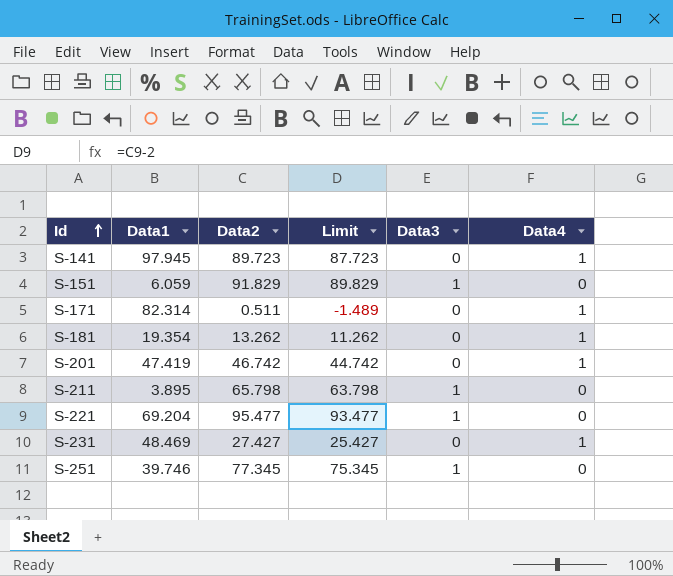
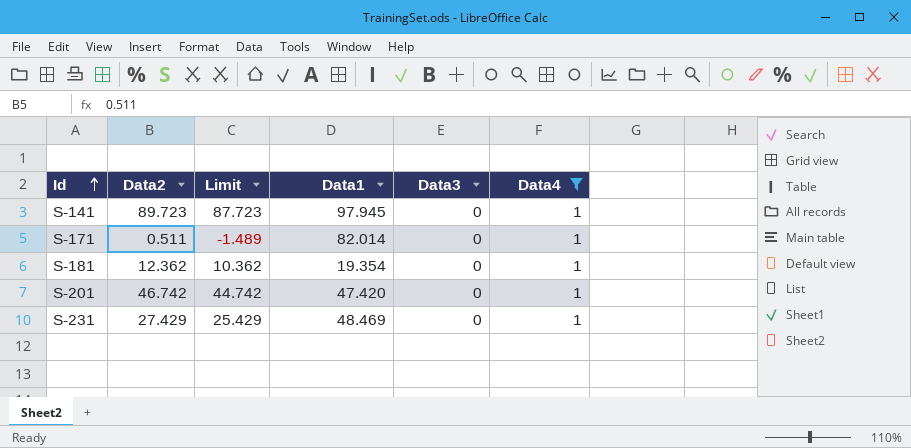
filter: none -> Data4 = 1
column Data1 | position: 2 -> 4
S-171 | Data1: 82.314 -> 82.014
S-181 | Data2: 13.262 -> 12.362
S-181 | Limit: 11.262 -> 10.362
S-201 | Data1: 47.419 -> 47.420
S-231 | Data2: 27.427 -> 27.429
S-231 | Limit: 25.427 -> 25.429

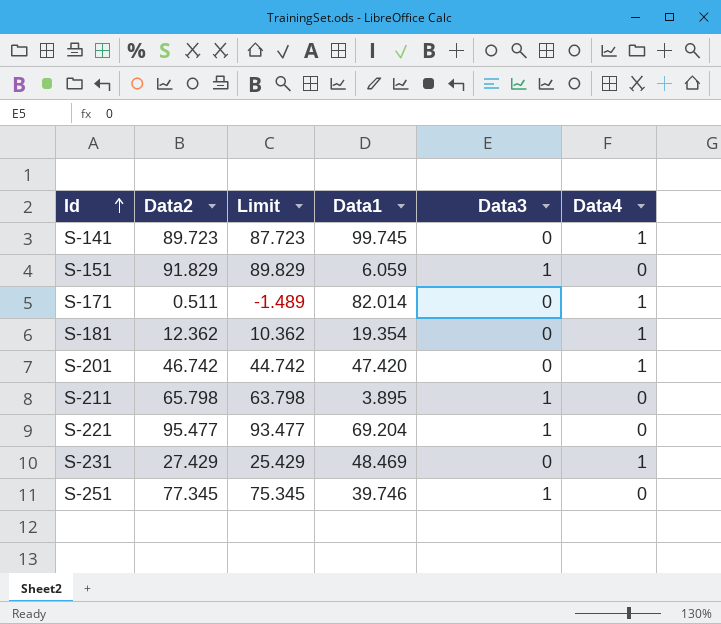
filter: Data4 = 1 -> none
S-141 | Data1: 97.945 -> 99.745

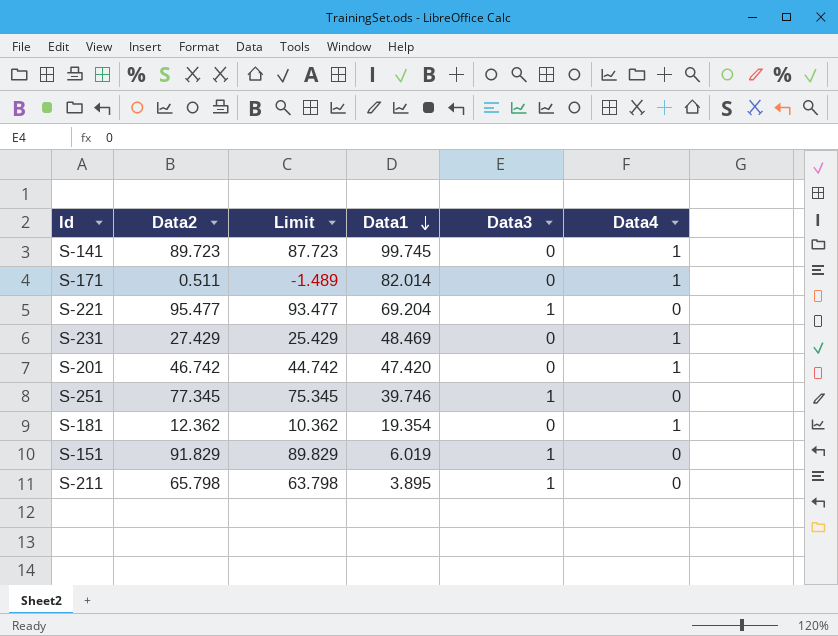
row order: Id ascending -> Data1 descending
S-151 | Data1: 6.059 -> 6.019

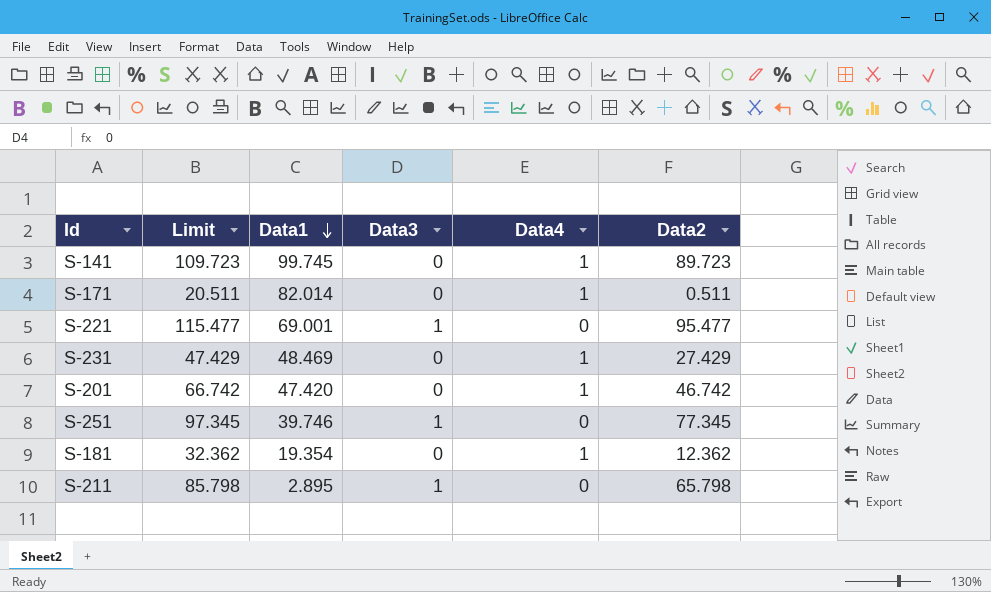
column Limit | formula: [Data2] - 2 -> [Data2] + 20
column Data2 | position: 2 -> 6
row S-151: 91.829 | 89.829 | 6.019 | 1 | 0 -> none
S-221 | Data1: 69.204 -> 69.001
S-211 | Data1: 3.895 -> 2.895

